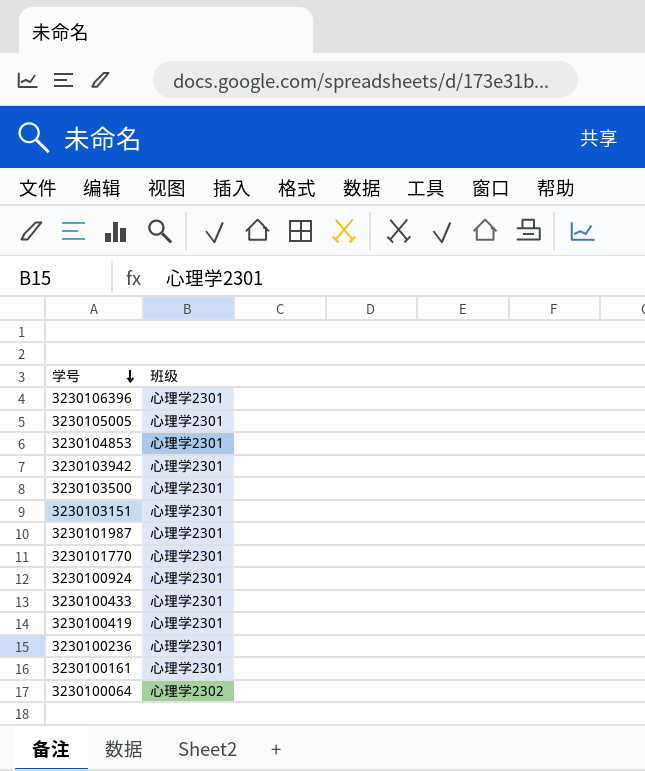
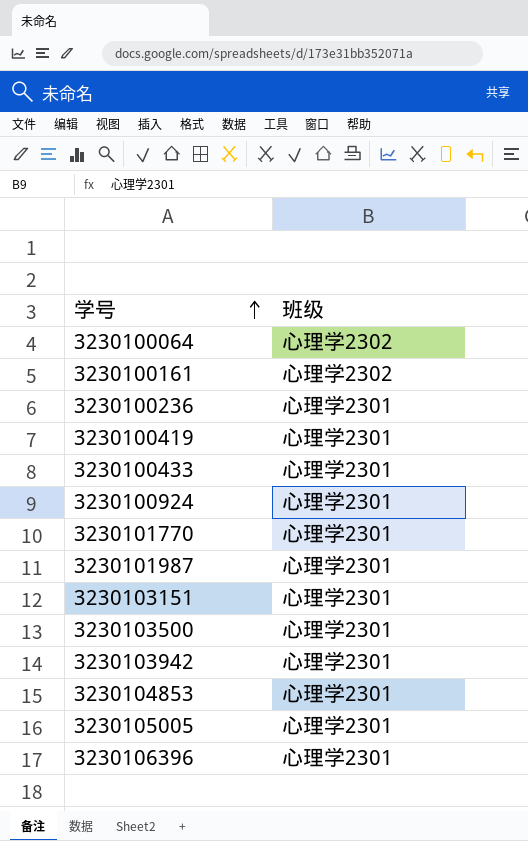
row order: 学号 descending -> 学号 ascending
3230100161 | 班级: 心理学2301 -> 心理学2302

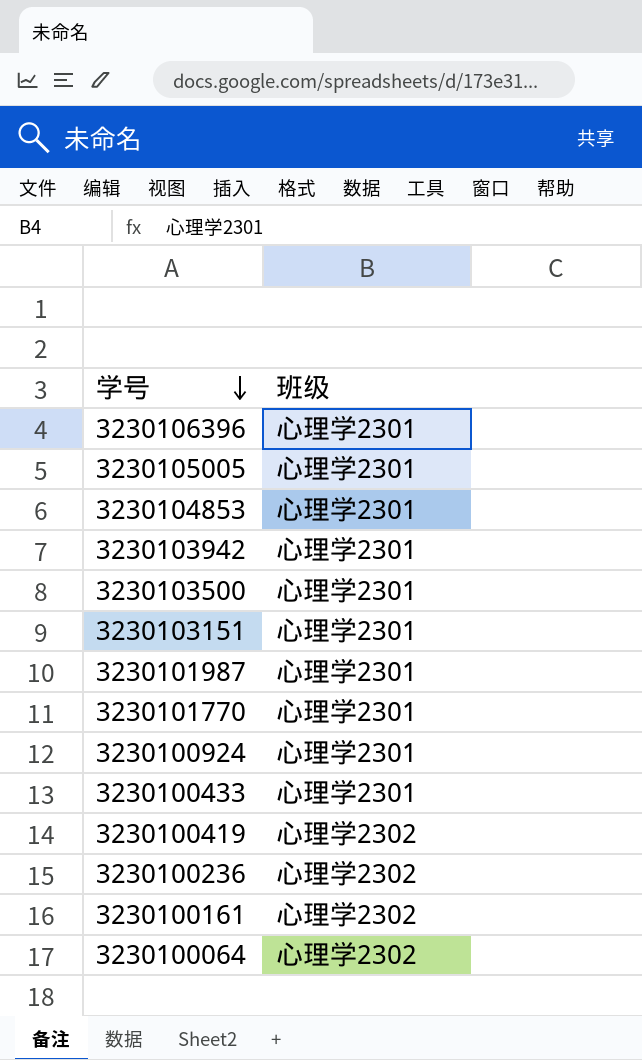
row order: 学号 ascending -> 学号 descending
3230100419 | 班级: 心理学2301 -> 心理学2302
3230100236 | 班级: 心理学2301 -> 心理学2302

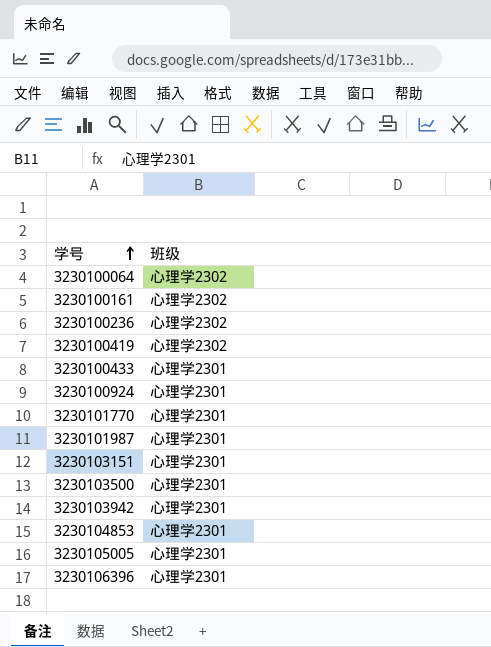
row order: 学号 descending -> 学号 ascending

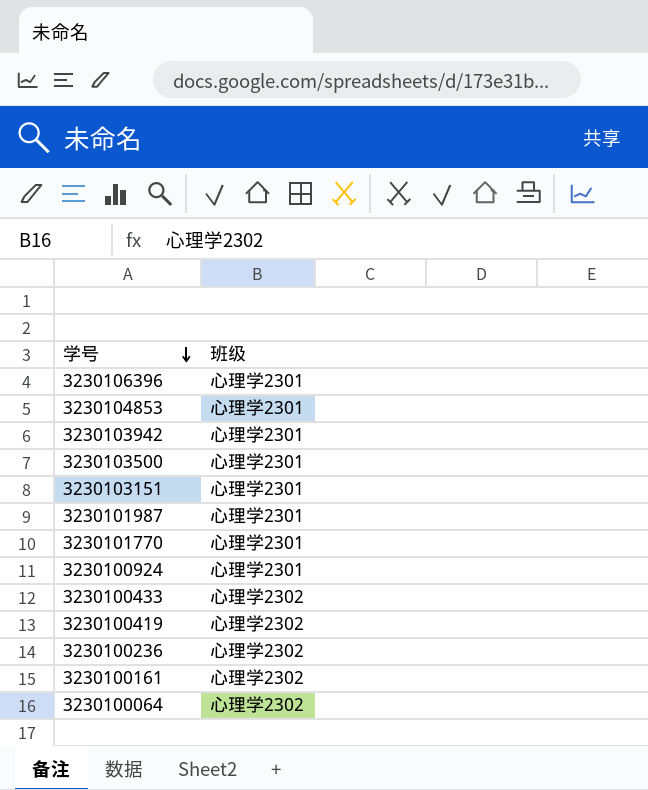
row order: 学号 ascending -> 学号 descending
row 3230105005: 心理学2301 -> none
3230100433 | 班级: 心理学2301 -> 心理学2302

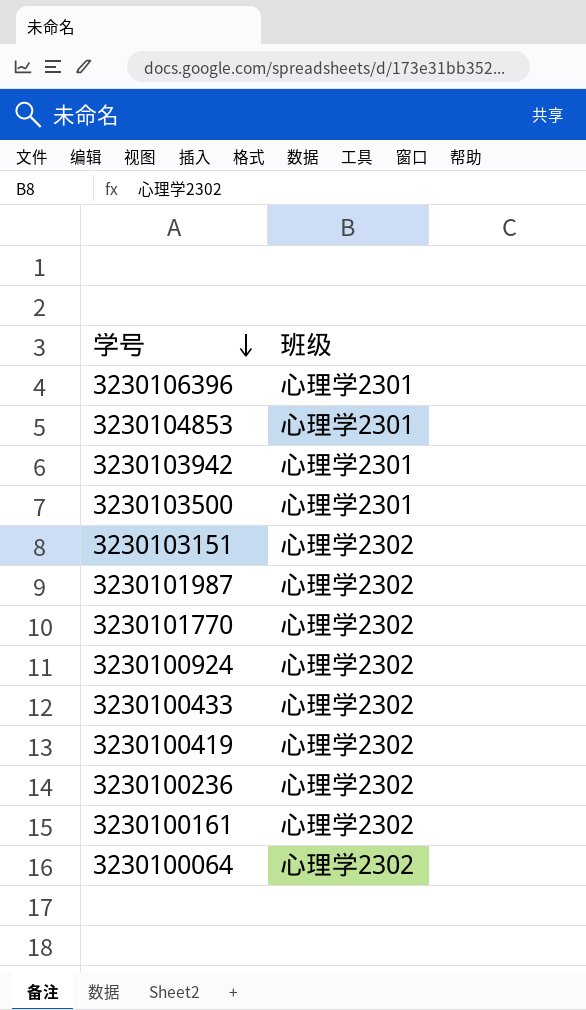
3230103151 | 班级: 心理学2301 -> 心理学2302
3230101987 | 班级: 心理学2301 -> 心理学2302
3230101770 | 班级: 心理学2301 -> 心理学2302
3230100924 | 班级: 心理学2301 -> 心理学2302

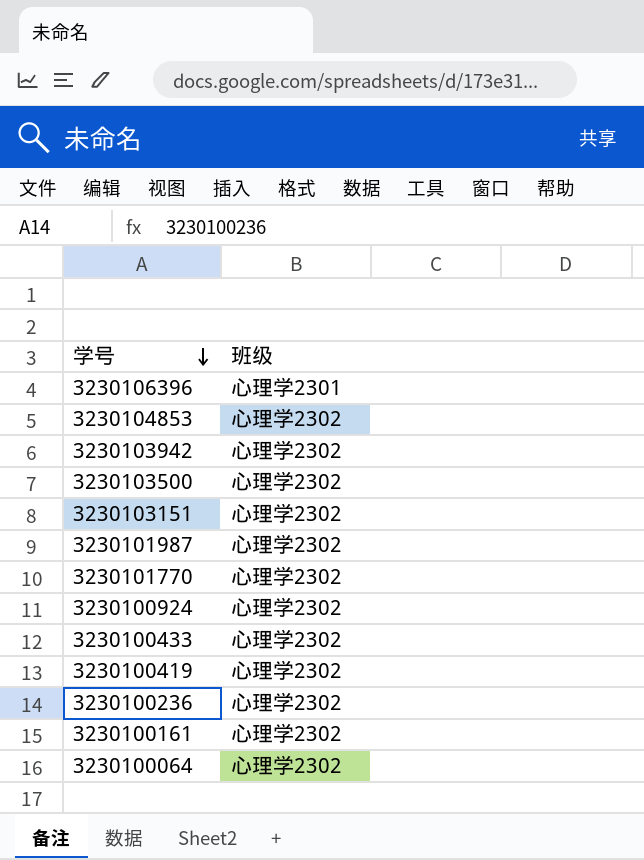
3230104853 | 班级: 心理学2301 -> 心理学2302
3230103942 | 班级: 心理学2301 -> 心理学2302
3230103500 | 班级: 心理学2301 -> 心理学2302

